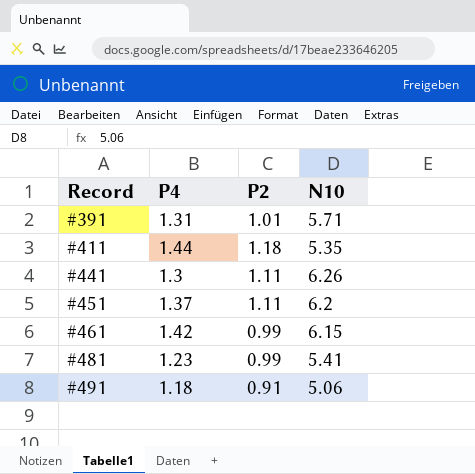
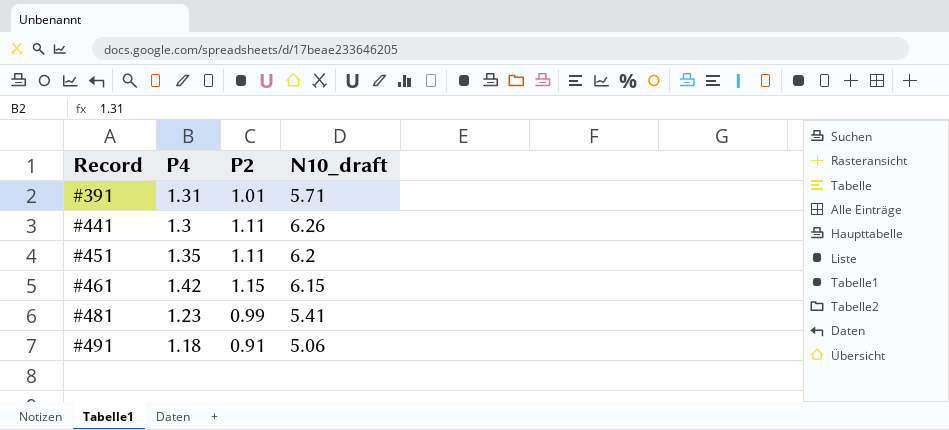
column name: N10 -> N10_draft
row #411: 1.44 | 1.18 | 5.35 -> none
#451 | P4: 1.37 -> 1.35
#461 | P2: 0.99 -> 1.15

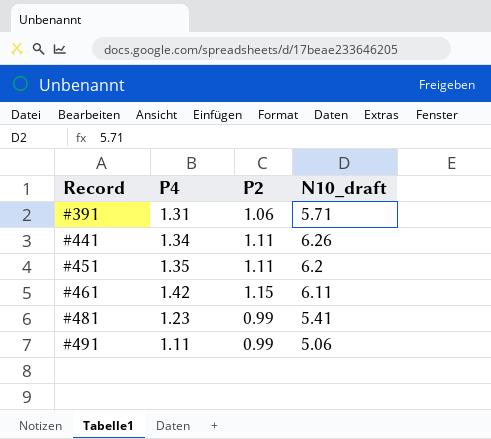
#391 | P2: 1.01 -> 1.06
#441 | P4: 1.3 -> 1.34
#461 | N10_draft: 6.15 -> 6.11
#491 | P4: 1.18 -> 1.11
#491 | P2: 0.91 -> 0.99

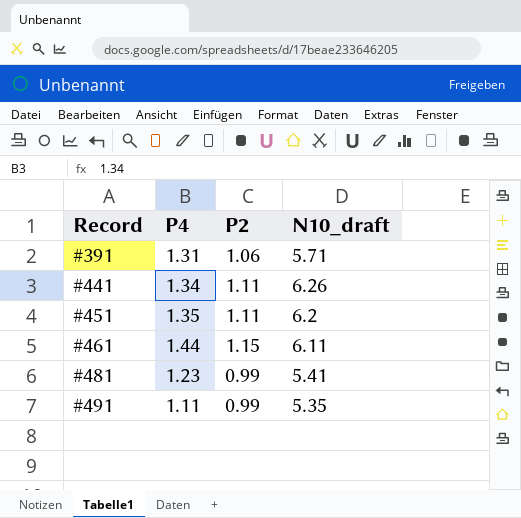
#461 | P4: 1.42 -> 1.44
#491 | N10_draft: 5.06 -> 5.35

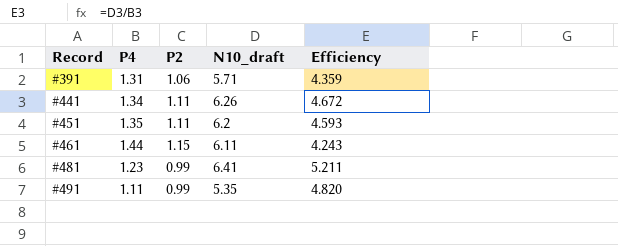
column Efficiency | formula: none -> [N10_draft] / [P4]
#481 | N10_draft: 5.41 -> 6.41

